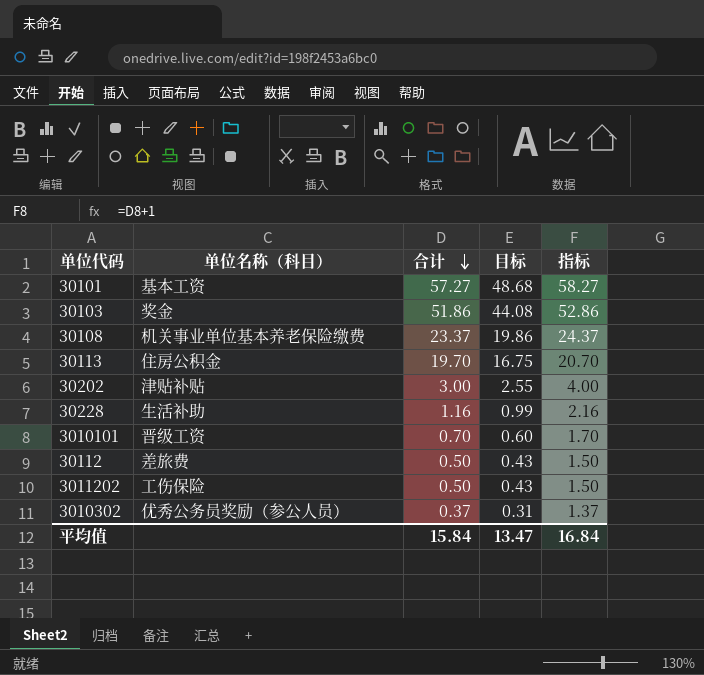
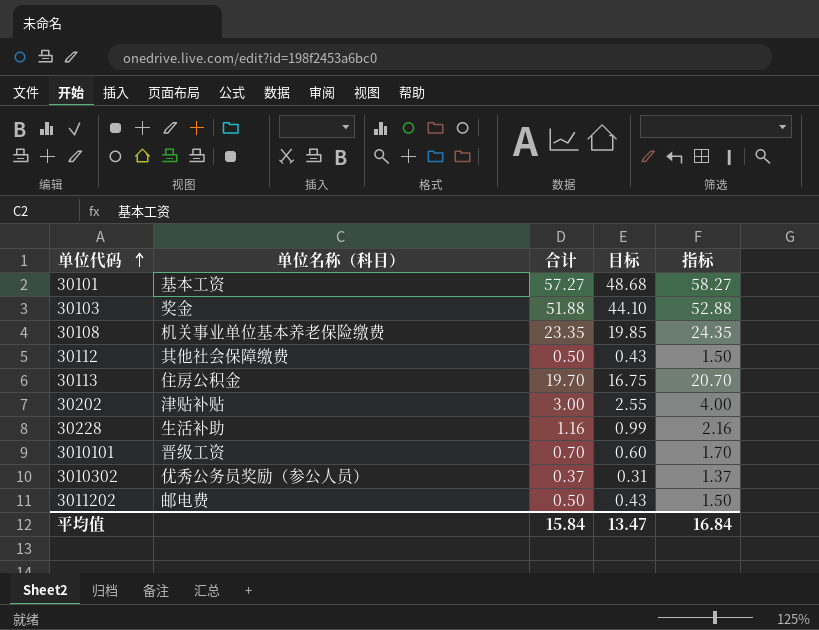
row order: 合计 descending -> 单位代码 ascending
30103 | 合计: 51.86 -> 51.88
30103 | 目标: 44.08 -> 44.10
30103 | 指标: 52.86 -> 52.88
30108 | 合计: 23.37 -> 23.35
30108 | 目标: 19.86 -> 19.85
30108 | 指标: 24.37 -> 24.35
30112 | 单位名称（科目）: 差旅费 -> 其他社会保障缴费
3011202 | 单位名称（科目）: 工伤保险 -> 邮电费

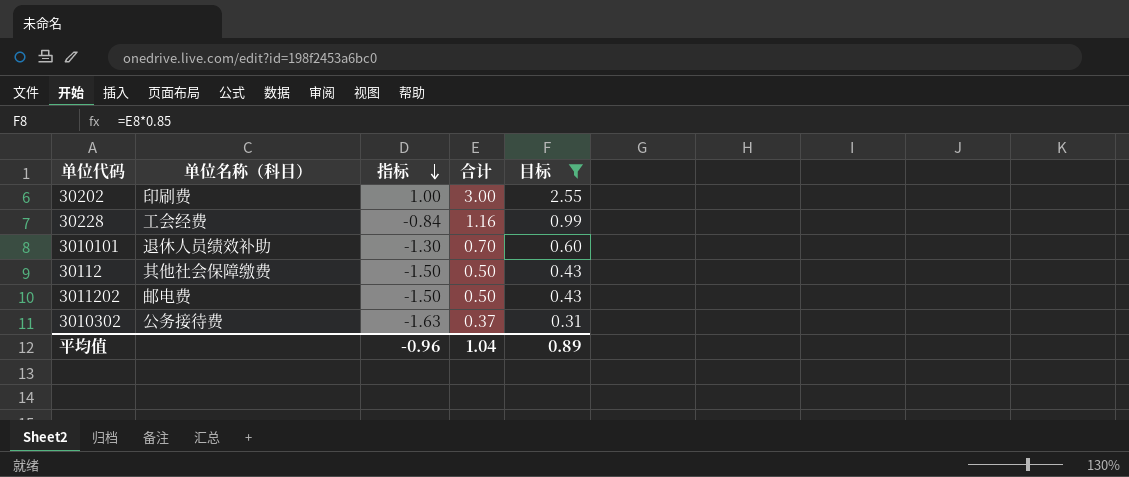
filter: none -> 目标 <= 2.55
row order: 单位代码 ascending -> 指标 descending
column 指标 | formula: [合计] + 1 -> [合计] - 2
column 指标 | position: 5 -> 3
30202 | 单位名称（科目）: 津贴补贴 -> 印刷费
30228 | 单位名称（科目）: 生活补助 -> 工会经费
3010101 | 单位名称（科目）: 晋级工资 -> 退休人员绩效补助
3010302 | 单位名称（科目）: 优秀公务员奖励（参公人员） -> 公务接待费
平均值 | 指标: 16.84 -> -0.96
平均值 | 合计: 15.84 -> 1.04
平均值 | 目标: 13.47 -> 0.89

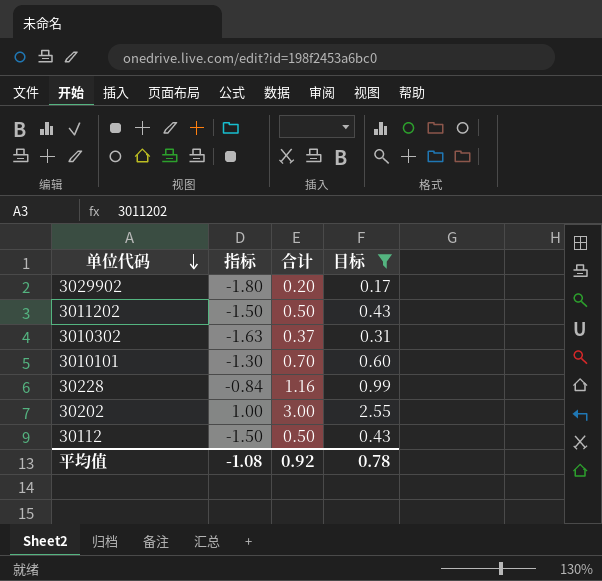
row order: 指标 descending -> 单位代码 descending
column 单位名称（科目） | position: 2 -> none
row 3029902: none -> -1.80 | 0.20 | 0.17
平均值 | 指标: -0.96 -> -1.08
平均值 | 合计: 1.04 -> 0.92
平均值 | 目标: 0.89 -> 0.78

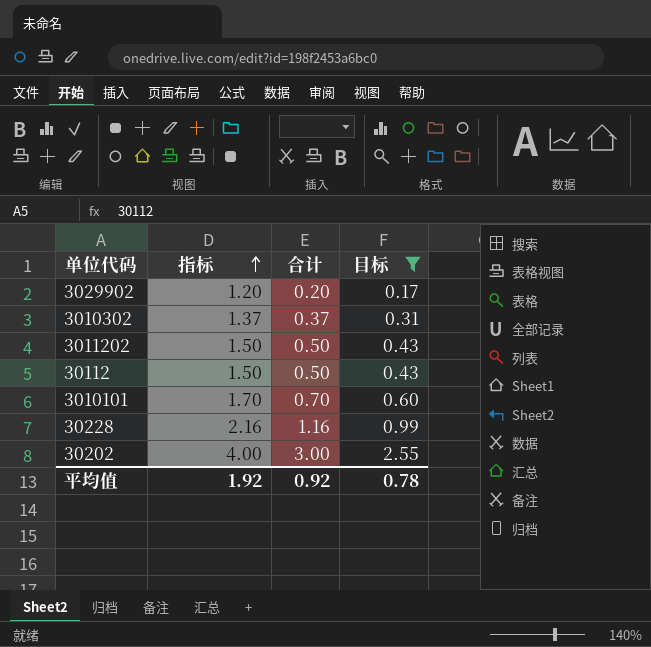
row order: 单位代码 descending -> 指标 ascending
column 指标 | formula: [合计] - 2 -> [合计] + 1
平均值 | 指标: -1.08 -> 1.92

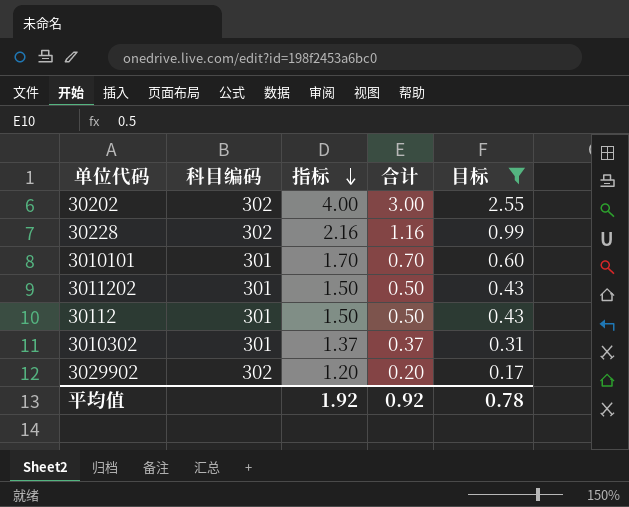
row order: 指标 ascending -> 指标 descending
column 科目编码 | position: none -> 2

